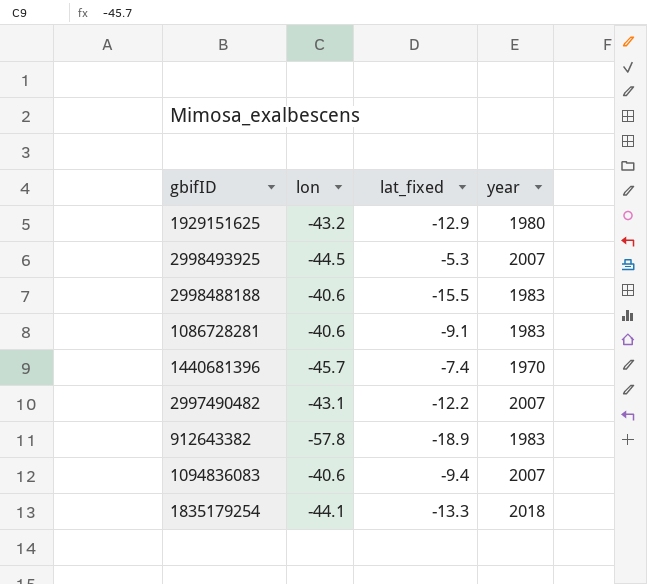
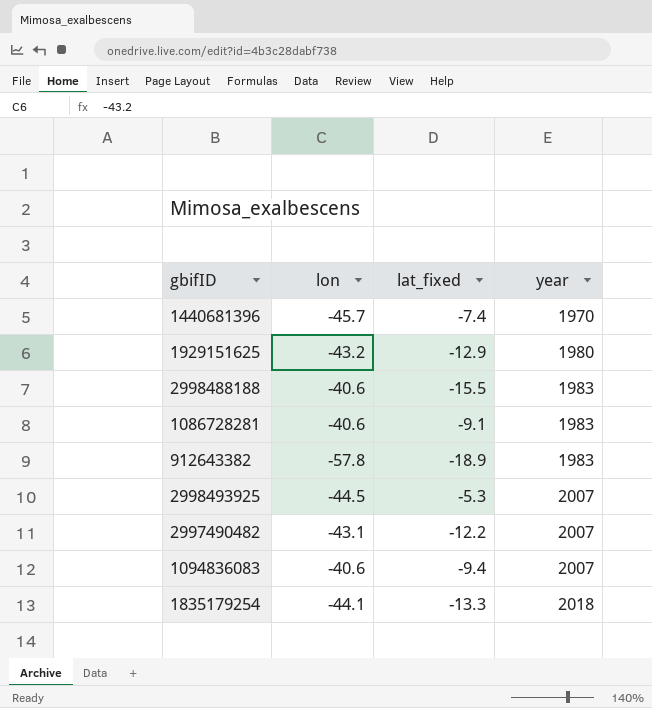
row order: none -> year ascending

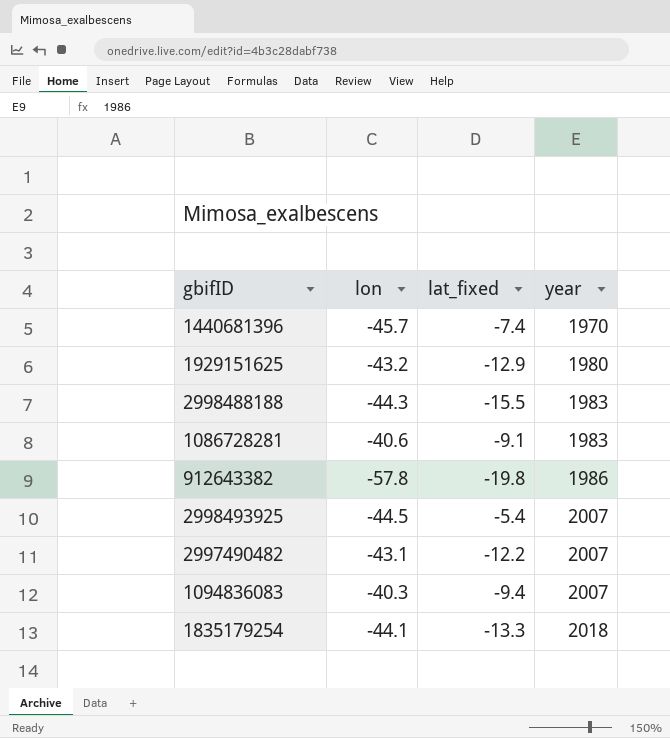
2998488188 | lon: -40.6 -> -44.3
912643382 | lat_fixed: -18.9 -> -19.8
912643382 | year: 1983 -> 1986
2998493925 | lat_fixed: -5.3 -> -5.4
1094836083 | lon: -40.6 -> -40.3

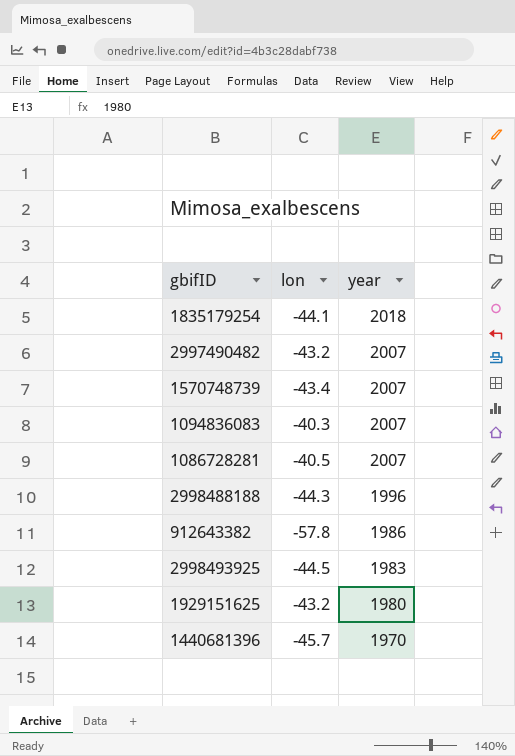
row order: year ascending -> year descending
column lat_fixed | position: 3 -> none
2997490482 | lon: -43.1 -> -43.2
row 1570748739: none -> -43.4 | 2007
1086728281 | lon: -40.6 -> -40.5
1086728281 | year: 1983 -> 2007
2998488188 | year: 1983 -> 1996
2998493925 | year: 2007 -> 1983

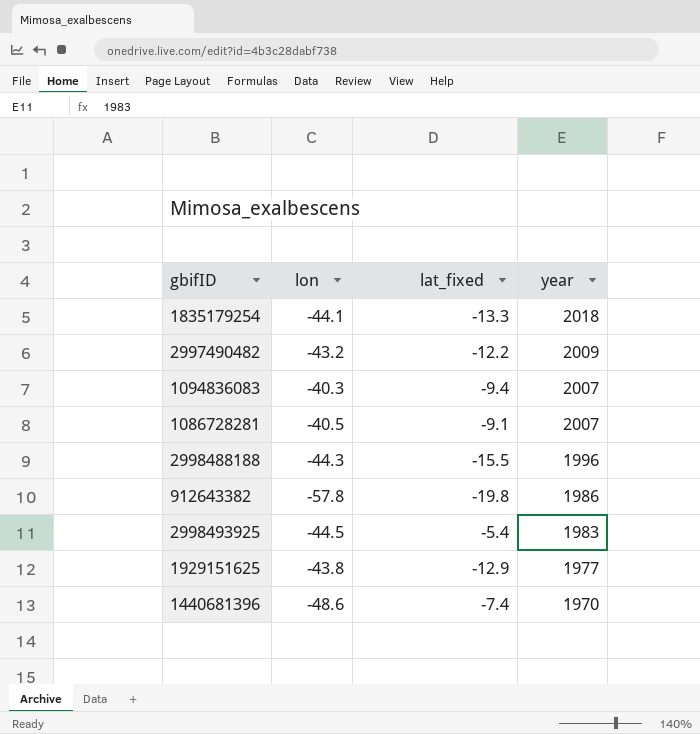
column lat_fixed | position: none -> 3
row 1570748739: -43.4 | 2007 -> none
2997490482 | year: 2007 -> 2009
1929151625 | lon: -43.2 -> -43.8
1929151625 | year: 1980 -> 1977
1440681396 | lon: -45.7 -> -48.6

